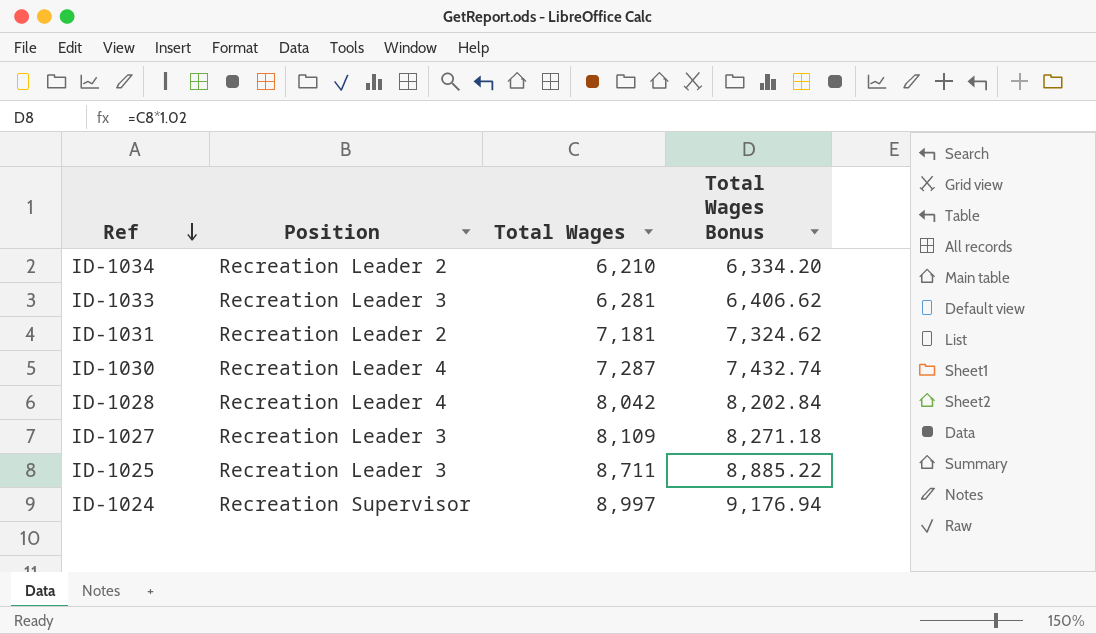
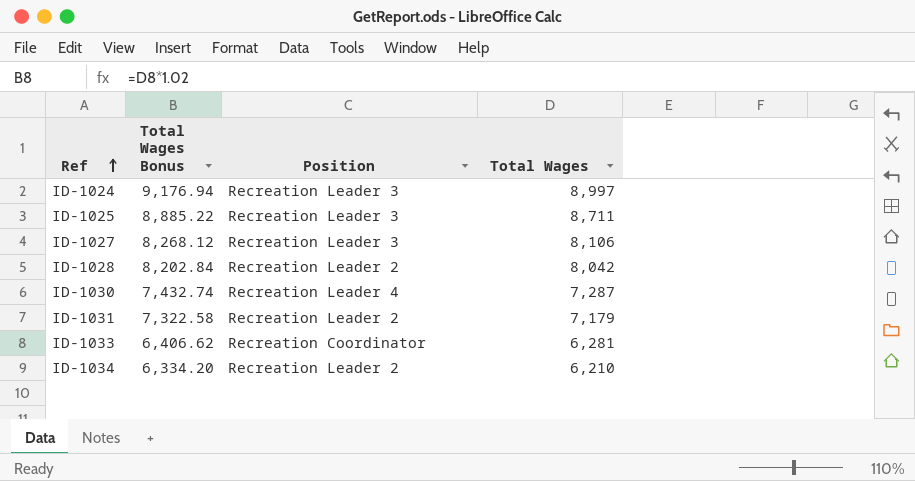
row order: Ref descending -> Ref ascending
column Total Wages Bonus | position: 4 -> 2
ID-1024 | Position: Recreation Supervisor -> Recreation Leader 3
ID-1027 | Total Wages Bonus: 8,271.18 -> 8,268.12
ID-1027 | Total Wages: 8,109 -> 8,106
ID-1028 | Position: Recreation Leader 4 -> Recreation Leader 2
ID-1031 | Total Wages Bonus: 7,324.62 -> 7,322.58
ID-1031 | Total Wages: 7,181 -> 7,179
ID-1033 | Position: Recreation Leader 3 -> Recreation Coordinator

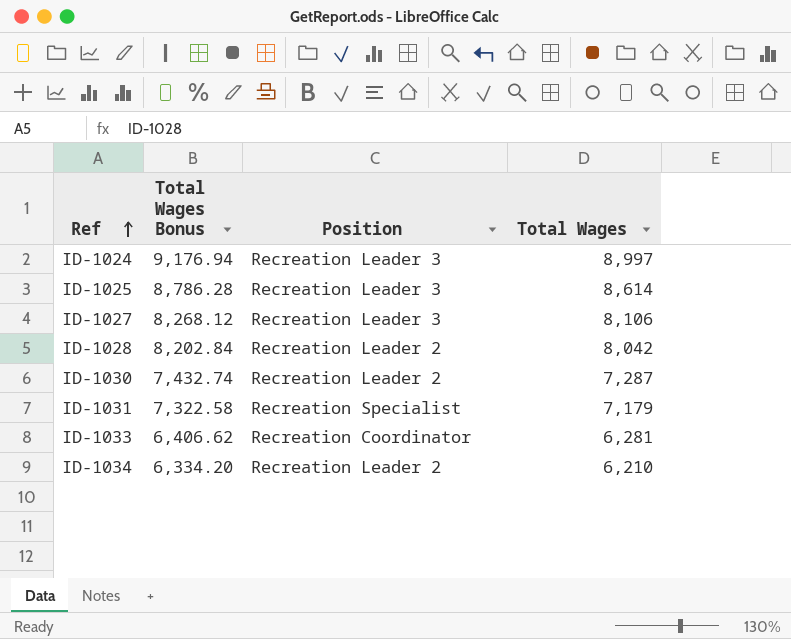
ID-1025 | Total Wages Bonus: 8,885.22 -> 8,786.28
ID-1025 | Total Wages: 8,711 -> 8,614
ID-1030 | Position: Recreation Leader 4 -> Recreation Leader 2
ID-1031 | Position: Recreation Leader 2 -> Recreation Specialist

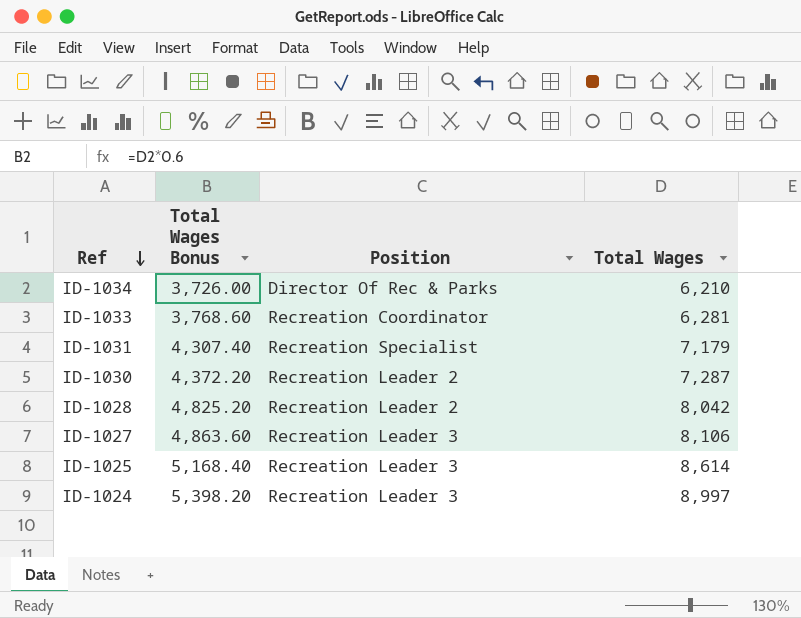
row order: Ref ascending -> Ref descending
column Total Wages Bonus | formula: [Total Wages] * 1.02 -> [Total Wages] * 0.6
ID-1034 | Position: Recreation Leader 2 -> Director Of Rec & Parks

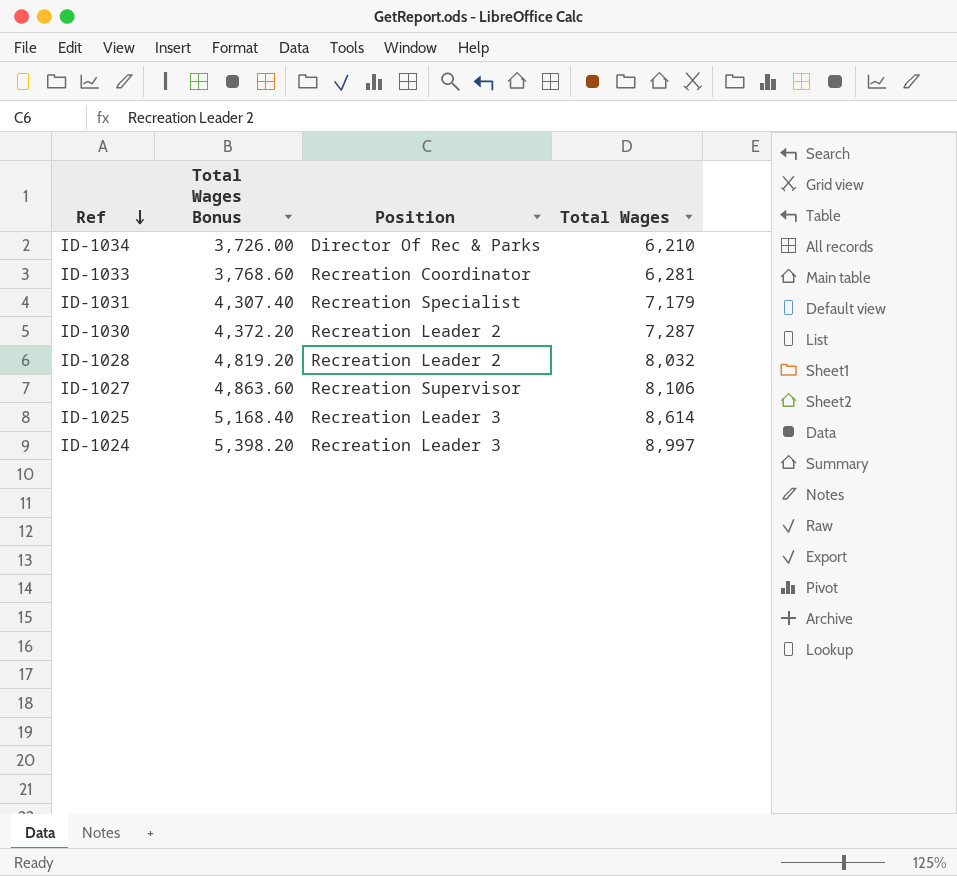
ID-1028 | Total Wages Bonus: 4,825.20 -> 4,819.20
ID-1028 | Total Wages: 8,042 -> 8,032
ID-1027 | Position: Recreation Leader 3 -> Recreation Supervisor

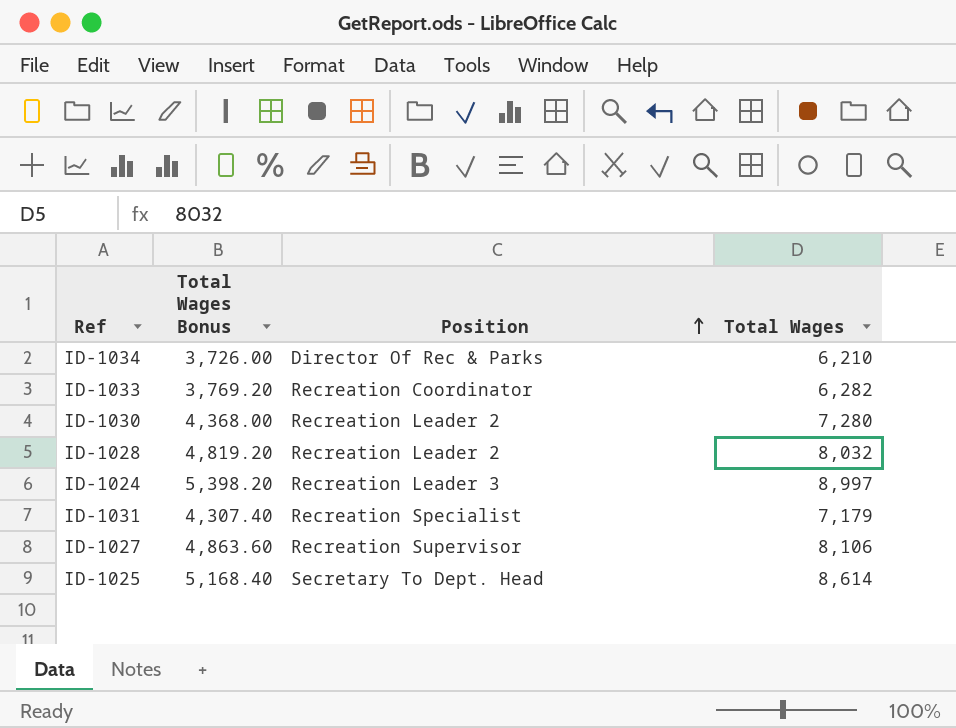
row order: Ref descending -> Position ascending
ID-1033 | Total Wages Bonus: 3,768.60 -> 3,769.20
ID-1033 | Total Wages: 6,281 -> 6,282
ID-1030 | Total Wages Bonus: 4,372.20 -> 4,368.00
ID-1030 | Total Wages: 7,287 -> 7,280
ID-1025 | Position: Recreation Leader 3 -> Secretary To Dept. Head

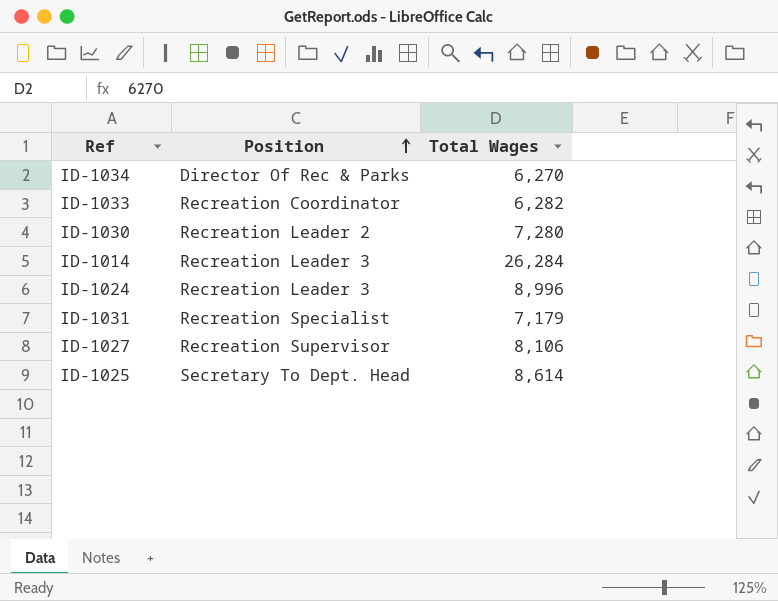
column Total Wages Bonus | formula: [Total Wages] * 0.6 -> none
row ID-1028: 4,819.20 | Recreation Leader 2 | 8,032 -> none
ID-1034 | Total Wages: 6,210 -> 6,270
row ID-1014: none -> Recreation Leader 3 | 26,284
ID-1024 | Total Wages: 8,997 -> 8,996

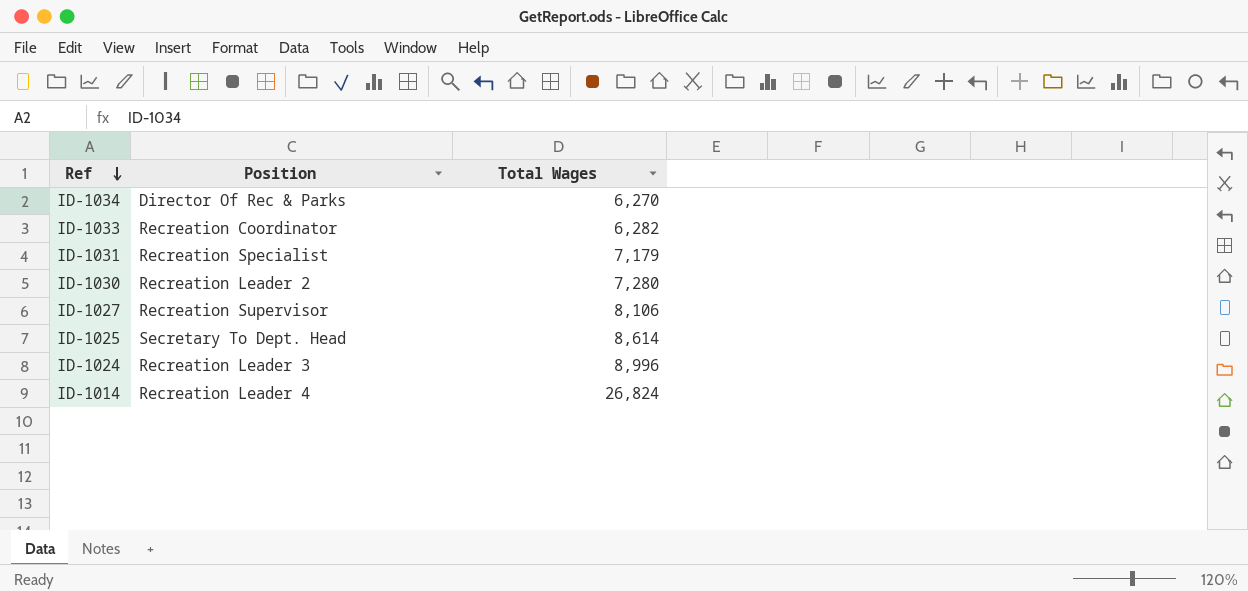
row order: Position ascending -> Ref descending
ID-1014 | Position: Recreation Leader 3 -> Recreation Leader 4
ID-1014 | Total Wages: 26,284 -> 26,824

